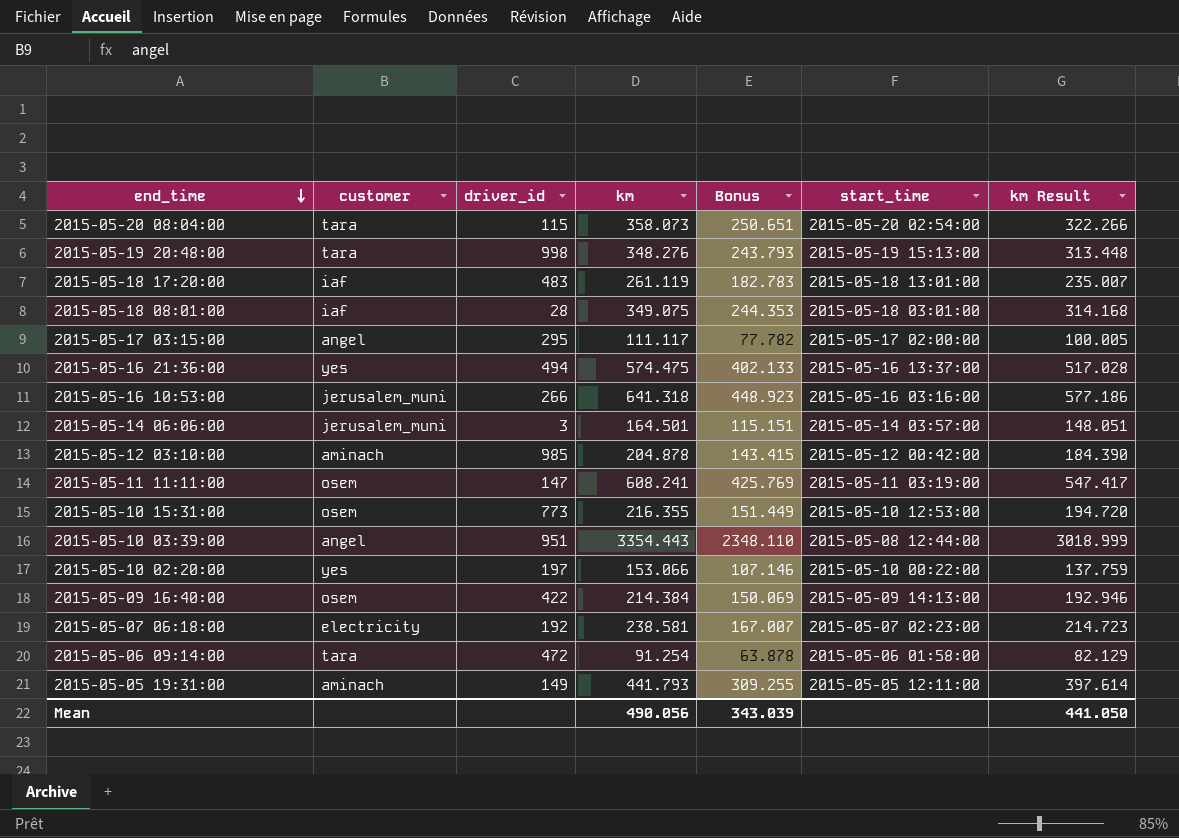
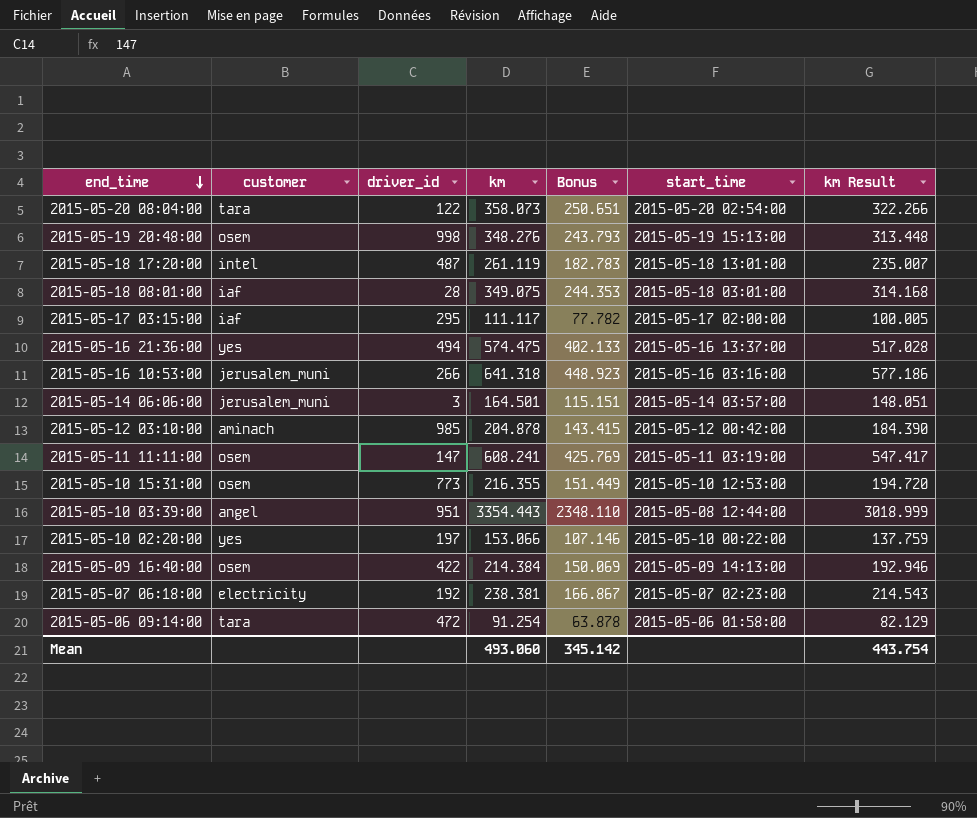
row 2015-05-05 19:31:00: aminach | 149 | 441.793 | 309.255 | 2015-05-05 12:11:00 | 397.614 -> none
2015-05-20 08:04:00 | driver_id: 115 -> 122
2015-05-19 20:48:00 | customer: tara -> osem
2015-05-18 17:20:00 | customer: iaf -> intel
2015-05-18 17:20:00 | driver_id: 483 -> 487
2015-05-17 03:15:00 | customer: angel -> iaf
2015-05-07 06:18:00 | km: 238.581 -> 238.381
2015-05-07 06:18:00 | Bonus: 167.007 -> 166.867
2015-05-07 06:18:00 | km Result: 214.723 -> 214.543
Mean | km: 490.056 -> 493.060
Mean | Bonus: 343.039 -> 345.142
Mean | km Result: 441.050 -> 443.754

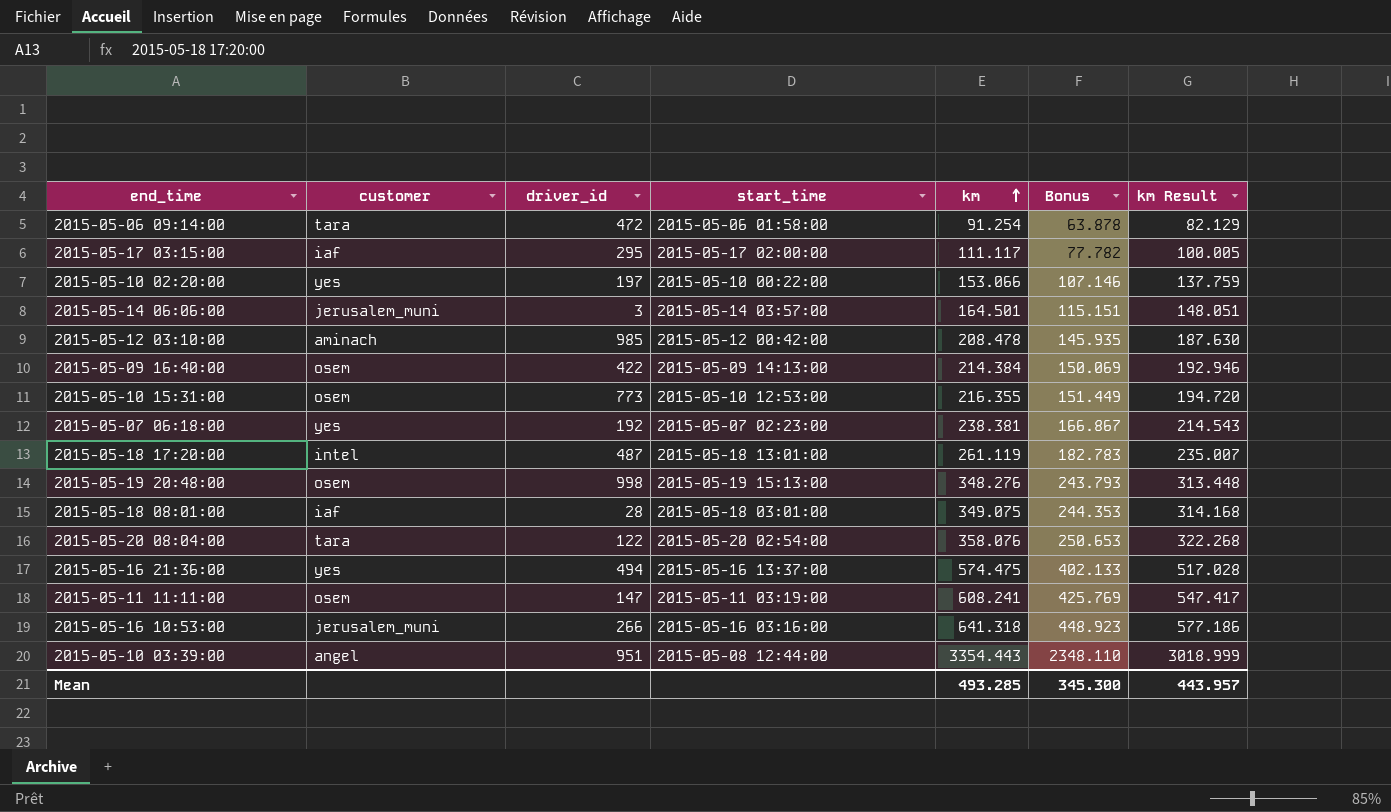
row order: end_time descending -> km ascending
column start_time | position: 6 -> 4
2015-05-12 03:10:00 | km: 204.878 -> 208.478
2015-05-12 03:10:00 | Bonus: 143.415 -> 145.935
2015-05-12 03:10:00 | km Result: 184.390 -> 187.630
2015-05-07 06:18:00 | customer: electricity -> yes
2015-05-20 08:04:00 | km: 358.073 -> 358.076
2015-05-20 08:04:00 | Bonus: 250.651 -> 250.653
2015-05-20 08:04:00 | km Result: 322.266 -> 322.268
Mean | km: 493.060 -> 493.285
Mean | Bonus: 345.142 -> 345.300
Mean | km Result: 443.754 -> 443.957

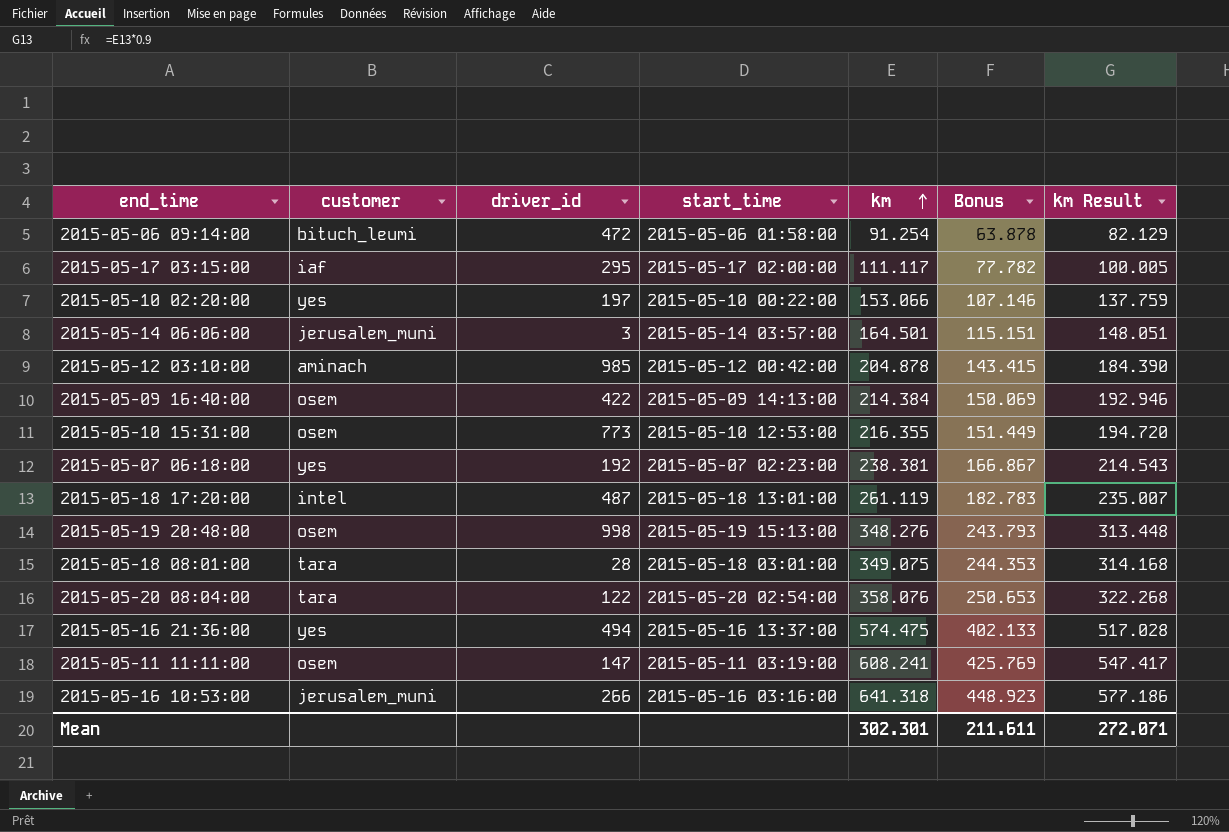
row 2015-05-10 03:39:00: angel | 951 | 2015-05-08 12:44:00 | 3354.443 | 2348.110 | 3018.999 -> none
2015-05-06 09:14:00 | customer: tara -> bituch_leumi
2015-05-12 03:10:00 | km: 208.478 -> 204.878
2015-05-12 03:10:00 | Bonus: 145.935 -> 143.415
2015-05-12 03:10:00 | km Result: 187.630 -> 184.390
2015-05-18 08:01:00 | customer: iaf -> tara
Mean | km: 493.285 -> 302.301
Mean | Bonus: 345.300 -> 211.611
Mean | km Result: 443.957 -> 272.071

